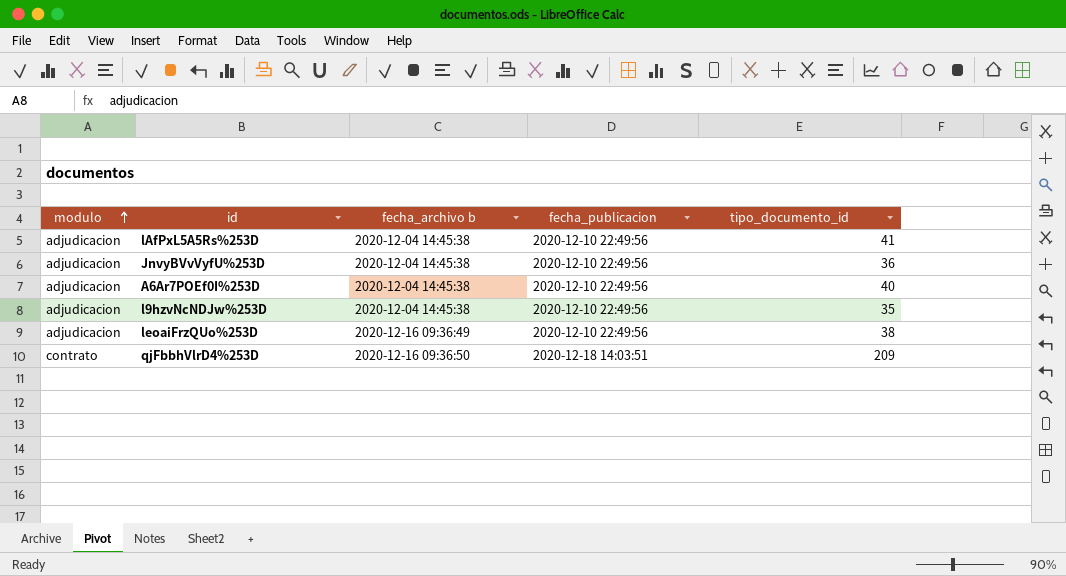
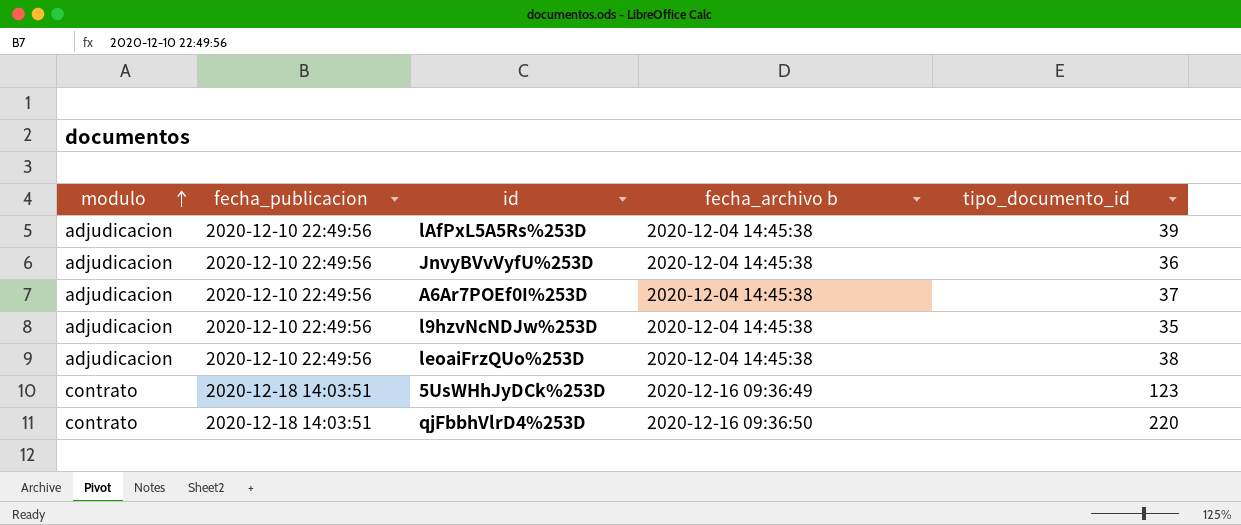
column fecha_publicacion | position: 4 -> 2
lAfPxL5A5Rs%253D | tipo_documento_id: 41 -> 39
A6Ar7POEf0I%253D | tipo_documento_id: 40 -> 37
leoaiFrzQUo%253D | fecha_archivo b: 2020-12-16 09:36:49 -> 2020-12-04 14:45:38
row 5UsWHhJyDCk%253D: none -> contrato | 2020-12-18 14:03:51 | 2020-12-16 09:36:49 | 123
qjFbbhVlrD4%253D | tipo_documento_id: 209 -> 220

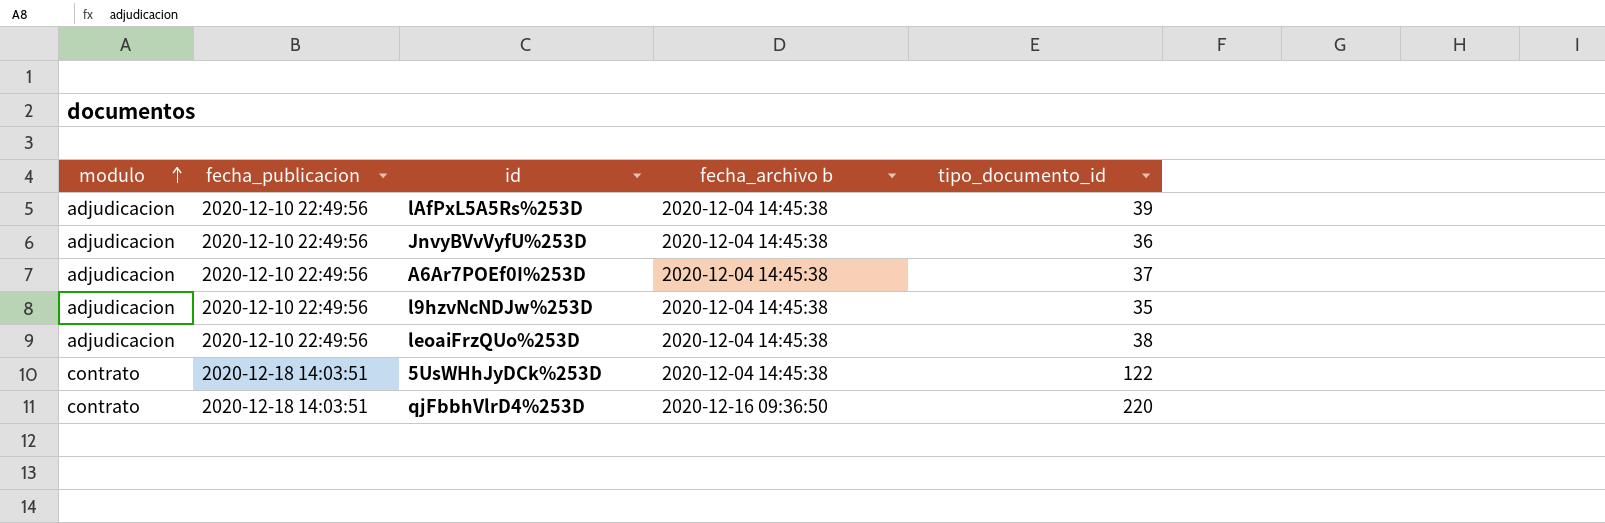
5UsWHhJyDCk%253D | fecha_archivo b: 2020-12-16 09:36:49 -> 2020-12-04 14:45:38
5UsWHhJyDCk%253D | tipo_documento_id: 123 -> 122

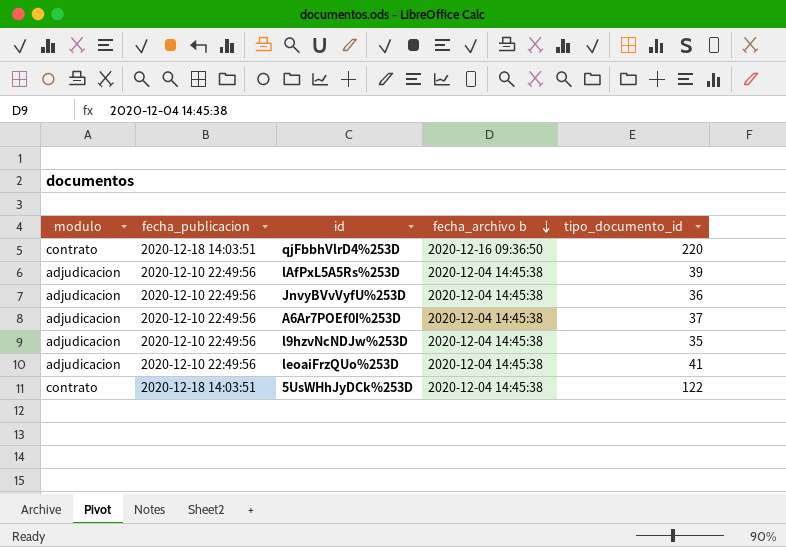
row order: modulo ascending -> fecha_archivo b descending
leoaiFrzQUo%253D | tipo_documento_id: 38 -> 41

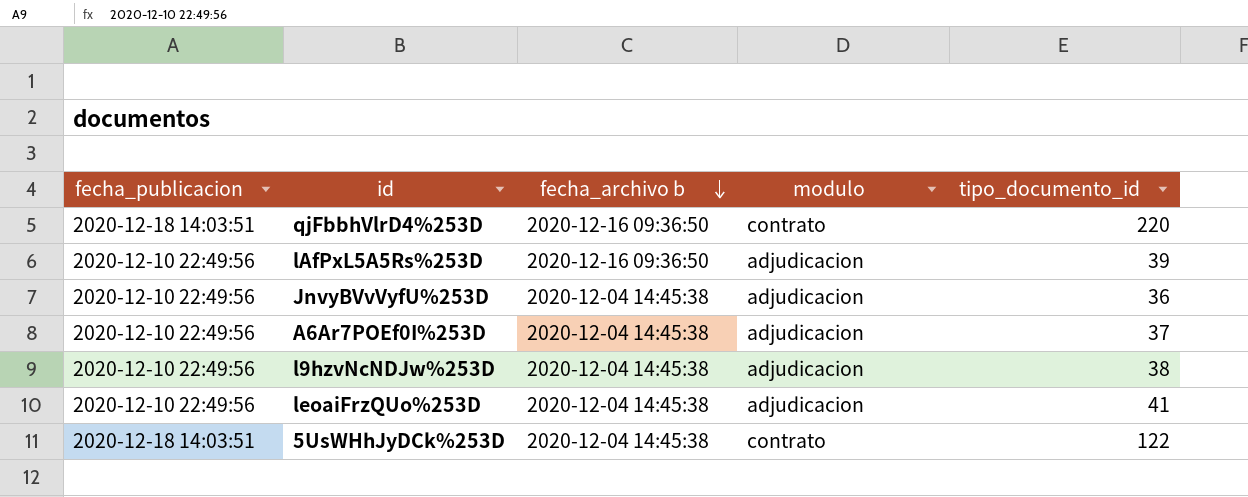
column modulo | position: 1 -> 4
lAfPxL5A5Rs%253D | fecha_archivo b: 2020-12-04 14:45:38 -> 2020-12-16 09:36:50
l9hzvNcNDJw%253D | tipo_documento_id: 35 -> 38

